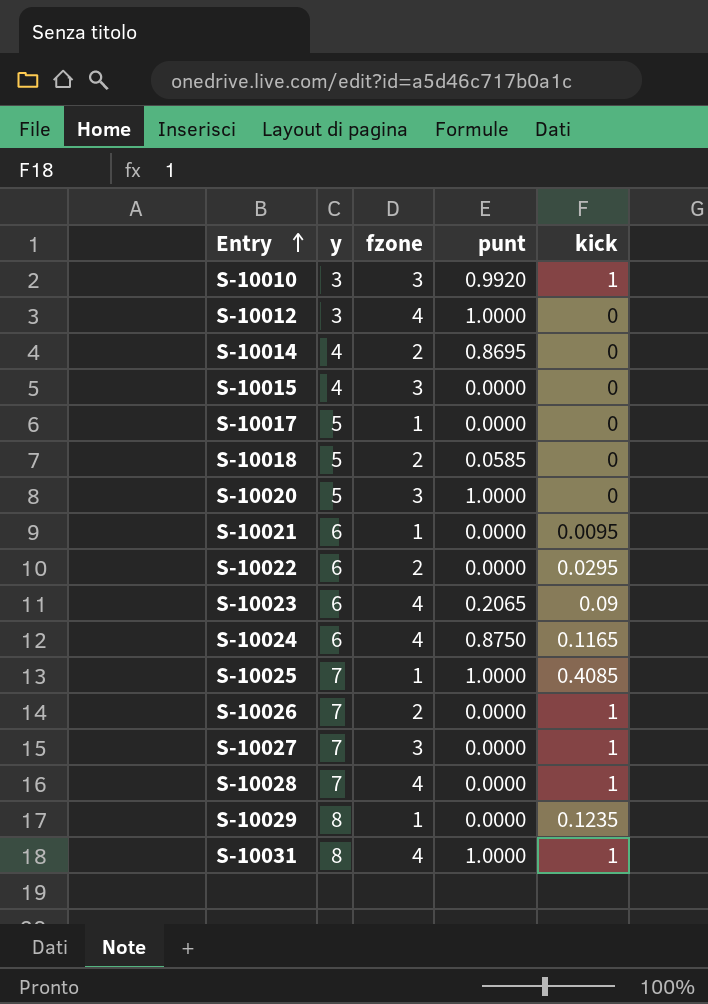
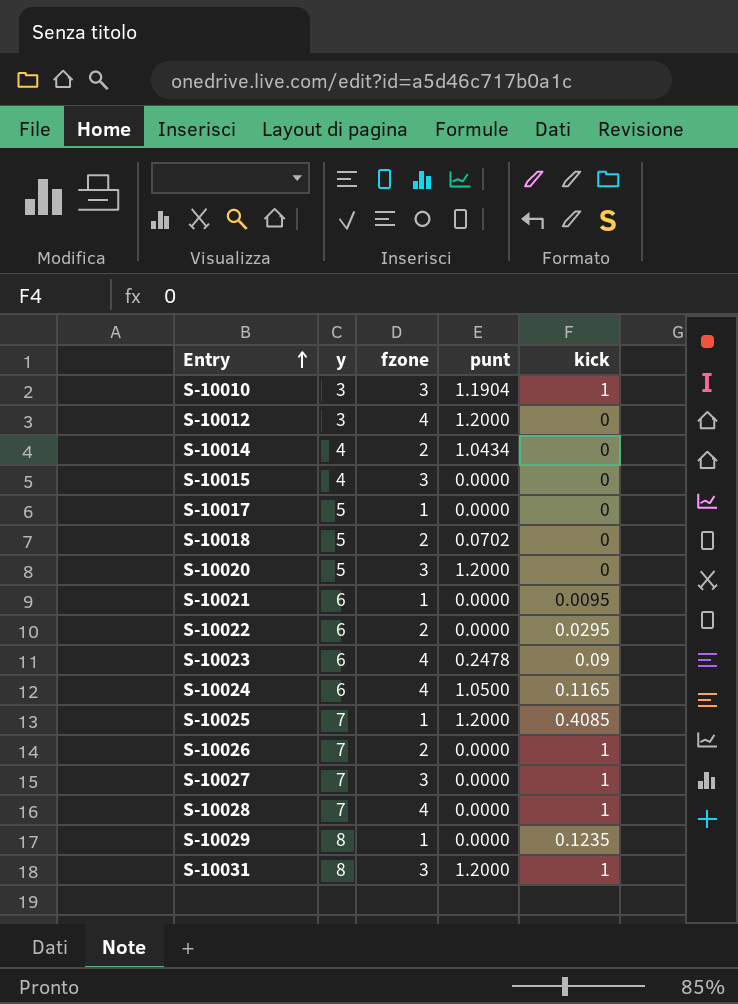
S-10010 | punt: 0.9920 -> 1.1904
S-10012 | punt: 1.0000 -> 1.2000
S-10014 | punt: 0.8695 -> 1.0434
S-10018 | punt: 0.0585 -> 0.0702
S-10020 | punt: 1.0000 -> 1.2000
S-10023 | punt: 0.2065 -> 0.2478
S-10024 | punt: 0.8750 -> 1.0500
S-10025 | punt: 1.0000 -> 1.2000
S-10031 | fzone: 4 -> 3
S-10031 | punt: 1.0000 -> 1.2000

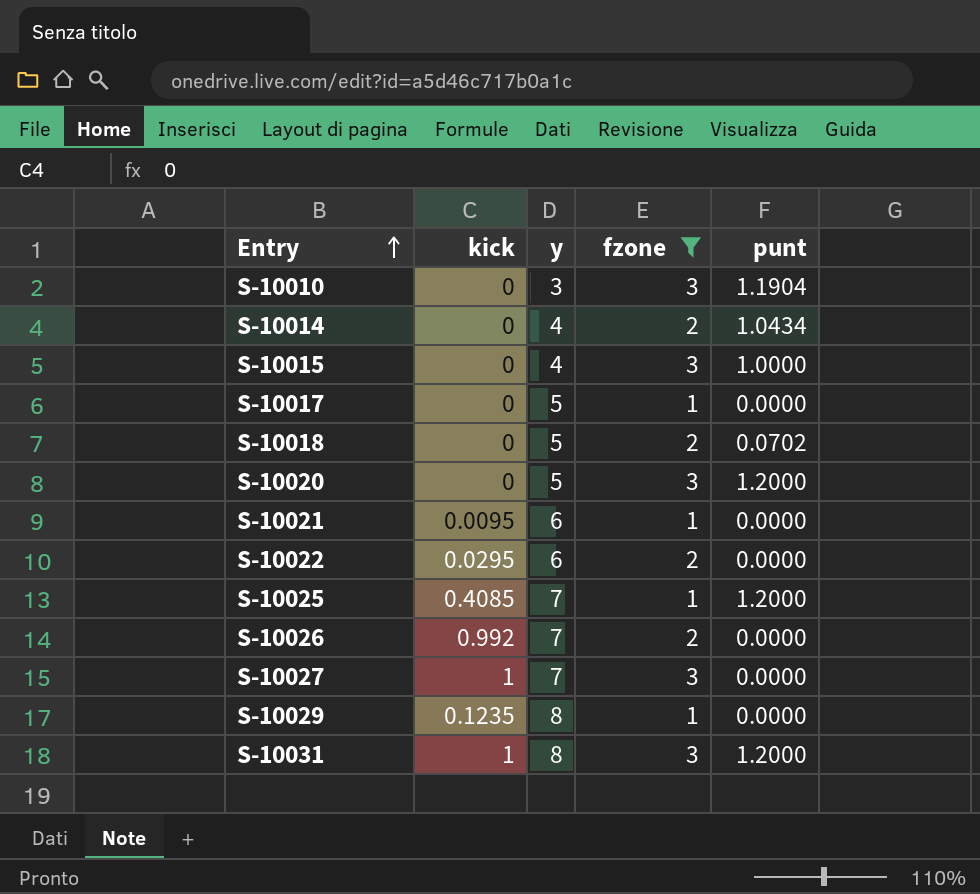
filter: none -> fzone != 4
column kick | position: 5 -> 2
S-10010 | kick: 1 -> 0
S-10015 | punt: 0.0000 -> 1.0000
S-10026 | kick: 1 -> 0.992

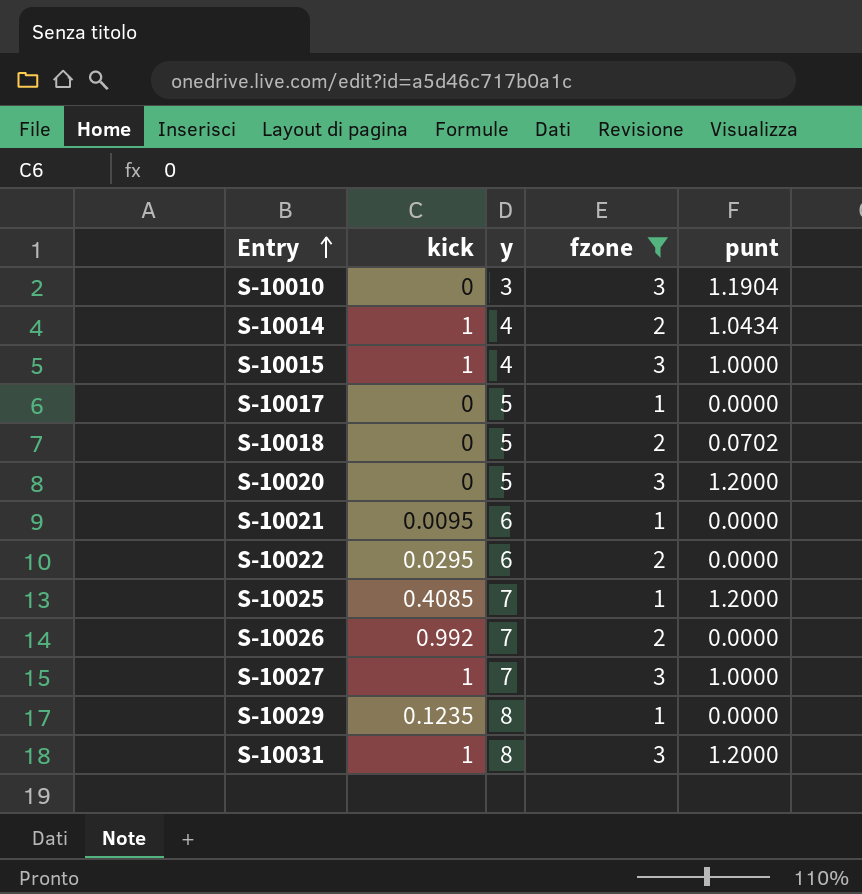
S-10014 | kick: 0 -> 1
S-10015 | kick: 0 -> 1
S-10027 | punt: 0.0000 -> 1.0000

